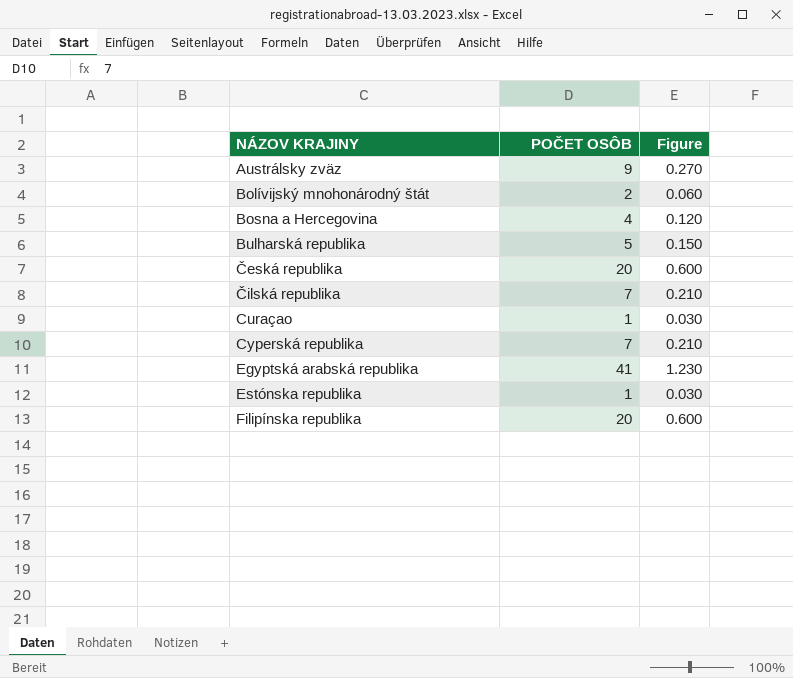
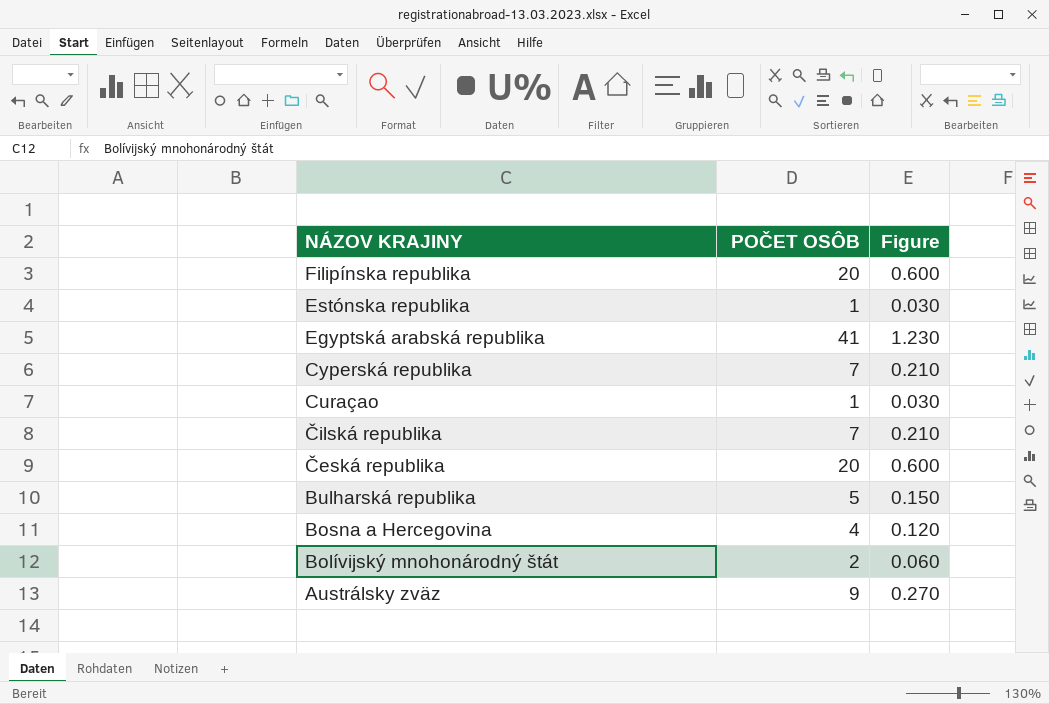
row order: NÁZOV KRAJINY ascending -> NÁZOV KRAJINY descending

